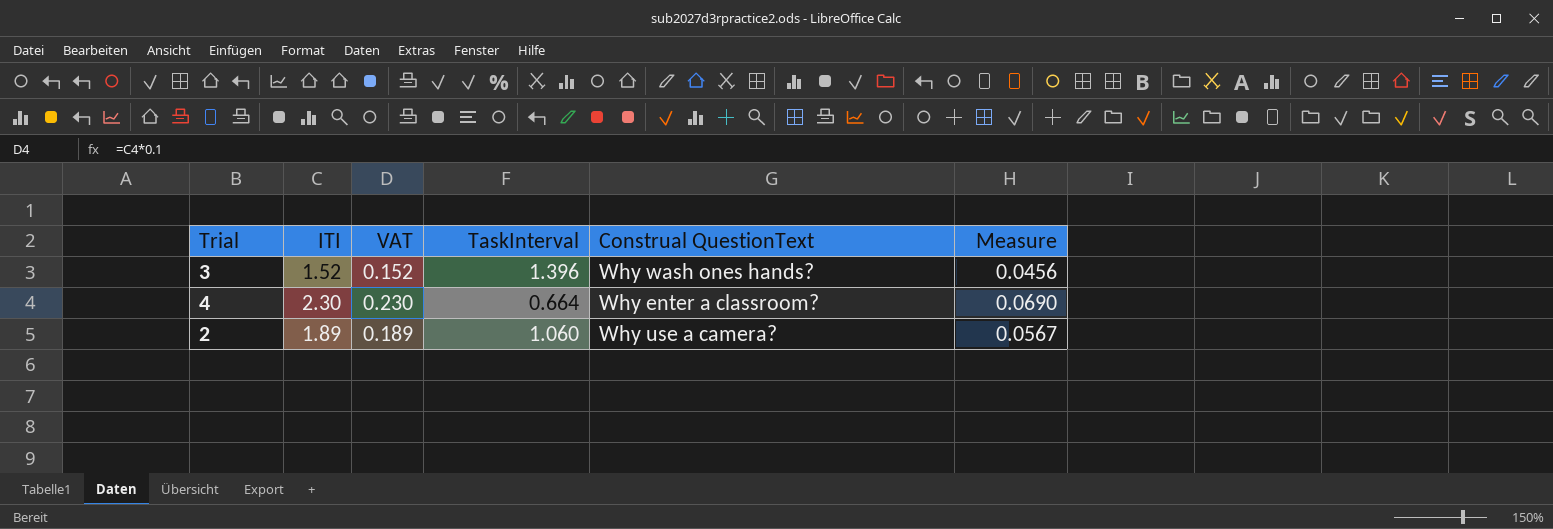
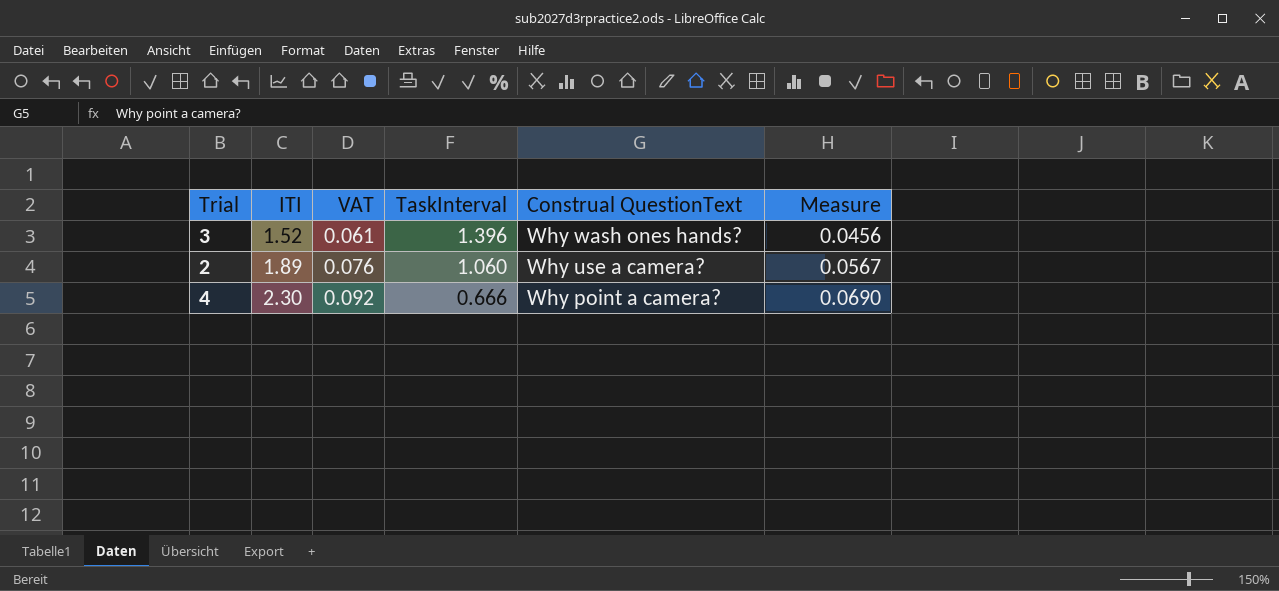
row order: none -> ITI ascending
column VAT | formula: [ITI] * 0.1 -> [ITI] * 0.04
4 | TaskInterval: 0.664 -> 0.666
4 | Construal QuestionText: Why enter a classroom? -> Why point a camera?

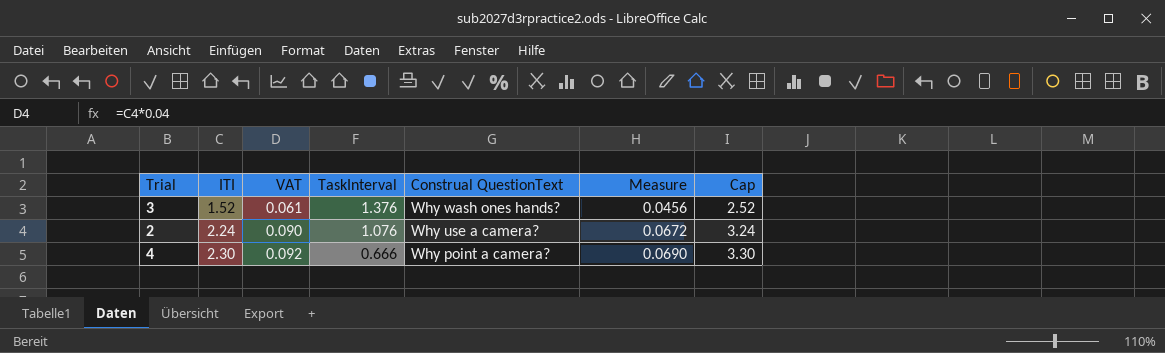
column Cap | formula: none -> [ITI] + 1
3 | TaskInterval: 1.396 -> 1.376
2 | ITI: 1.89 -> 2.24
2 | VAT: 0.076 -> 0.090
2 | TaskInterval: 1.060 -> 1.076
2 | Measure: 0.0567 -> 0.0672

